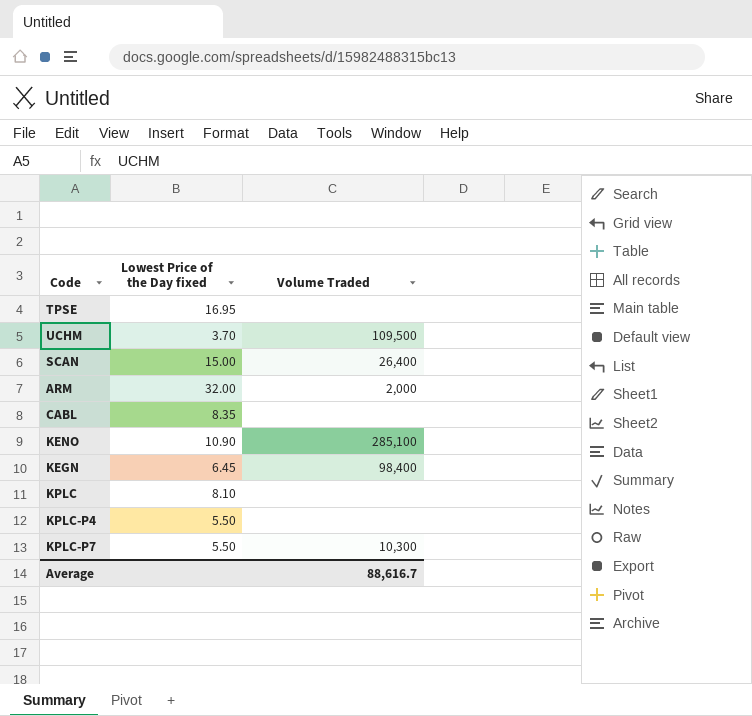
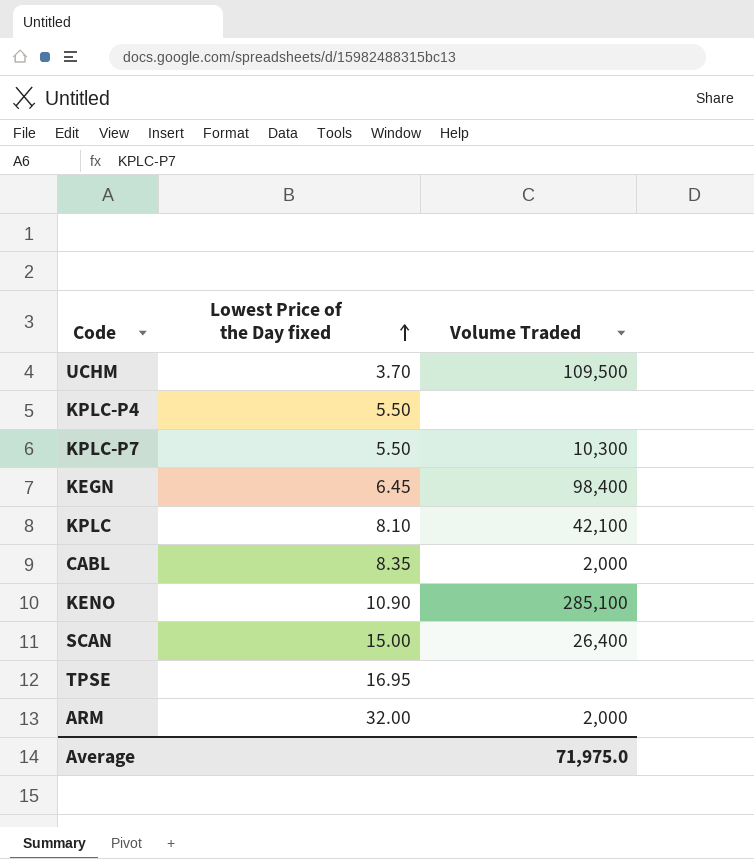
row order: none -> Lowest Price of the Day fixed ascending
KPLC | Volume Traded: none -> 42,100
CABL | Volume Traded: none -> 2,000
Average | Volume Traded: 88,616.7 -> 71,975.0

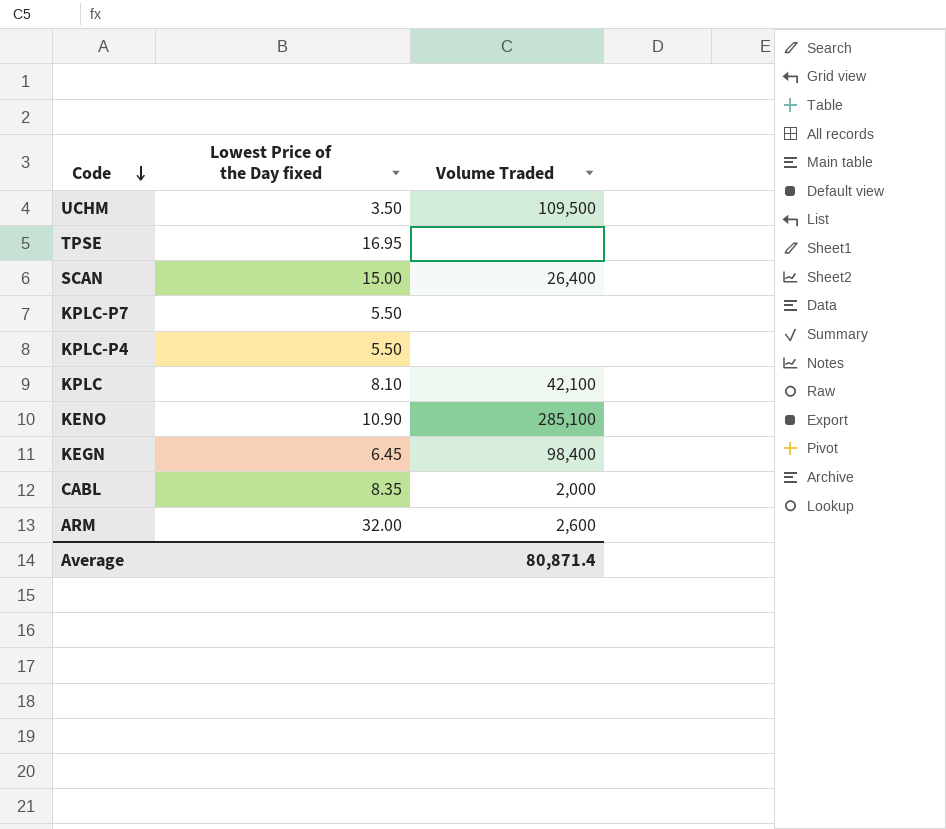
row order: Lowest Price of the Day fixed ascending -> Code descending
UCHM | Lowest Price of the Day fixed: 3.70 -> 3.50
KPLC-P7 | Volume Traded: 10,300 -> none
ARM | Volume Traded: 2,000 -> 2,600
Average | Volume Traded: 71,975.0 -> 80,871.4

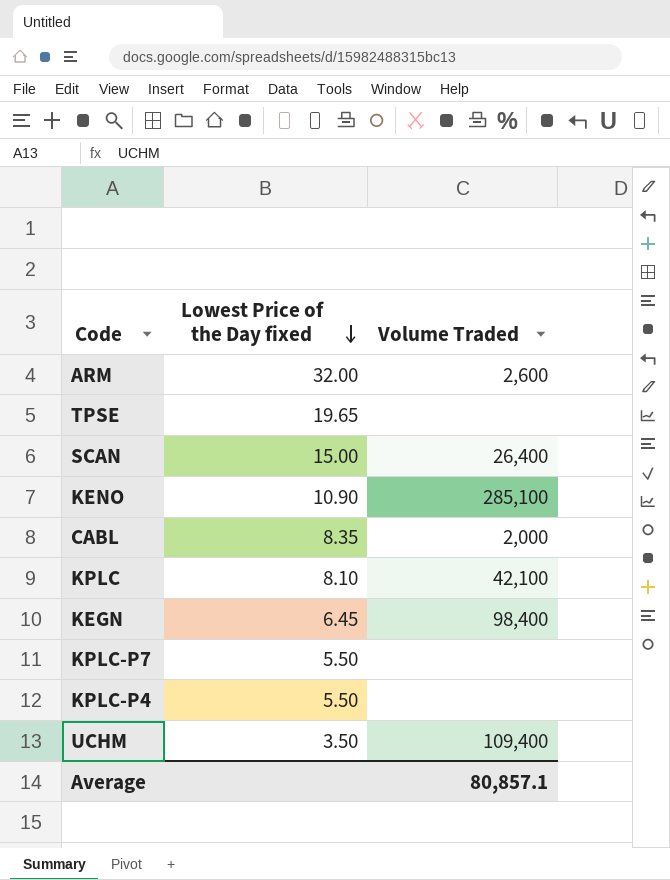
row order: Code descending -> Lowest Price of the Day fixed descending
TPSE | Lowest Price of the Day fixed: 16.95 -> 19.65
UCHM | Volume Traded: 109,500 -> 109,400
Average | Volume Traded: 80,871.4 -> 80,857.1

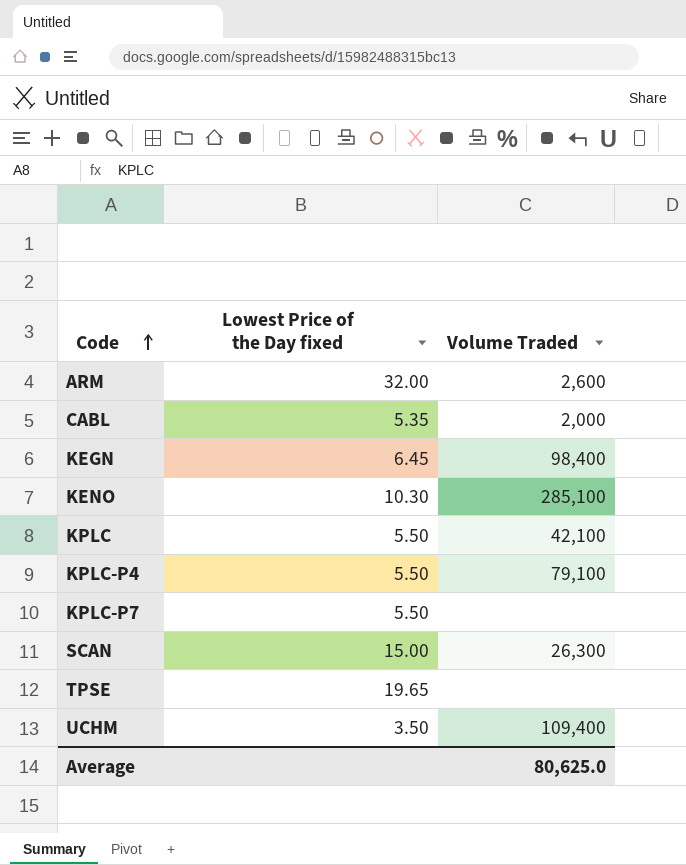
row order: Lowest Price of the Day fixed descending -> Code ascending
CABL | Lowest Price of the Day fixed: 8.35 -> 5.35
KENO | Lowest Price of the Day fixed: 10.90 -> 10.30
KPLC | Lowest Price of the Day fixed: 8.10 -> 5.50
KPLC-P4 | Volume Traded: none -> 79,100
SCAN | Volume Traded: 26,400 -> 26,300
Average | Volume Traded: 80,857.1 -> 80,625.0

